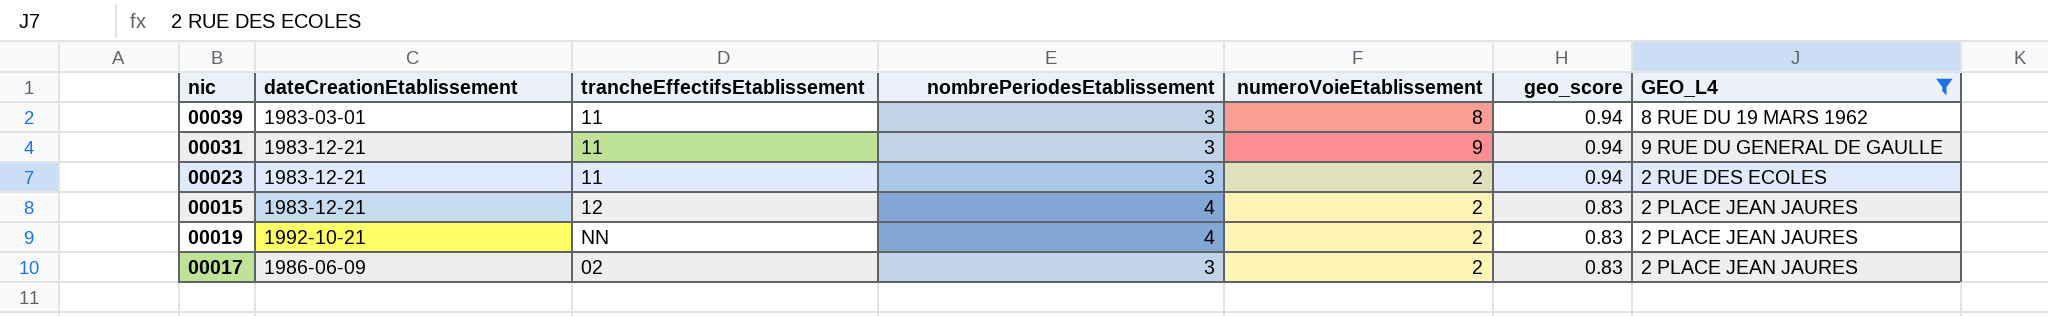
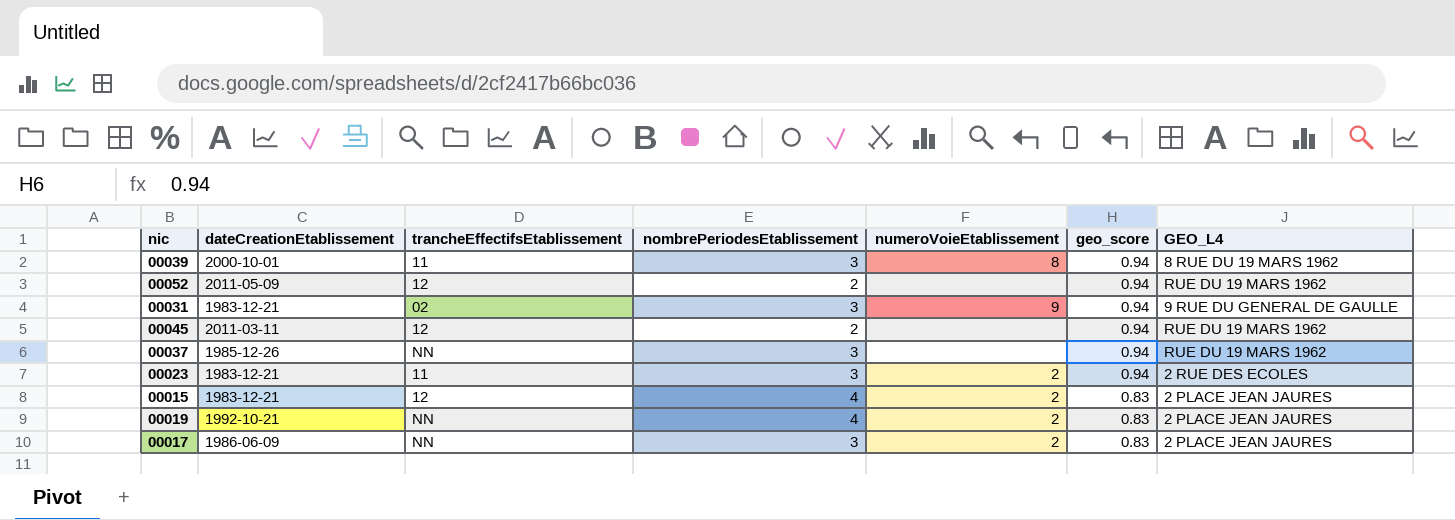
filter: GEO_L4 != RUE DU 19 MARS 1962 -> none
00039 | dateCreationEtablissement: 1983-03-01 -> 2000-10-01
00031 | trancheEffectifsEtablissement: 11 -> 02
00017 | trancheEffectifsEtablissement: 02 -> NN

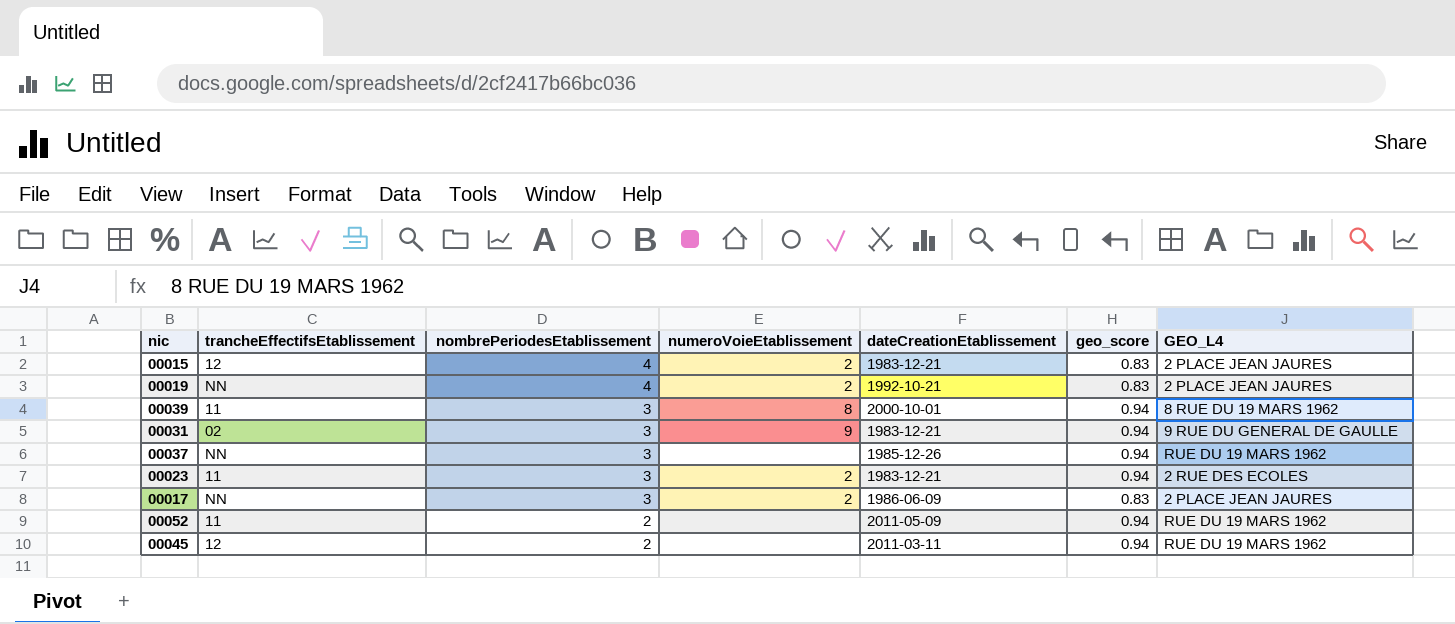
row order: geo_score descending -> nombrePeriodesEtablissement descending
column dateCreationEtablissement | position: 2 -> 5
00052 | trancheEffectifsEtablissement: 12 -> 11

